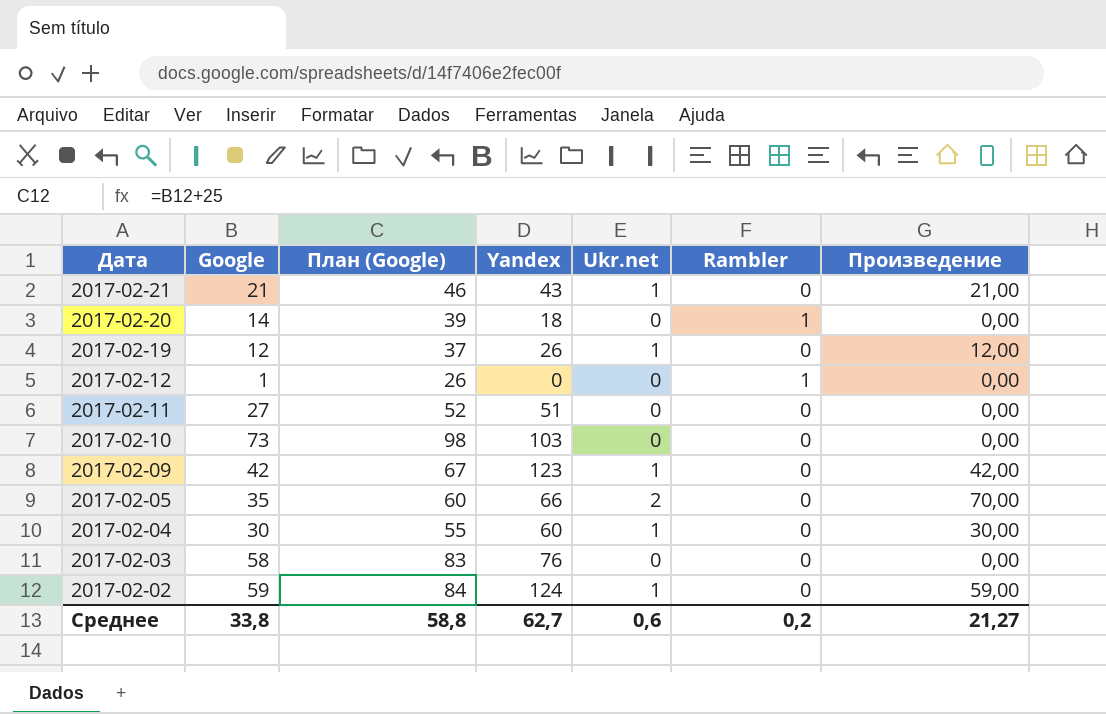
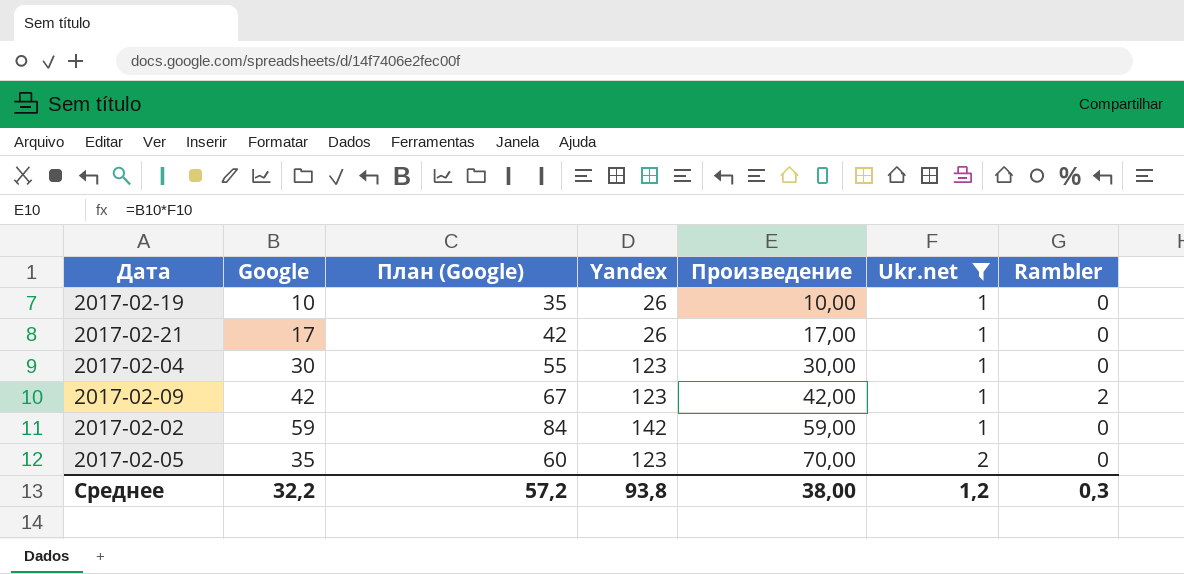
filter: none -> Ukr.net != 0
row order: Дата descending -> Произведение ascending
column Произведение | position: 7 -> 5
2017-02-19 | Google: 12 -> 10
2017-02-19 | План (Google): 37 -> 35
2017-02-19 | Произведение: 12,00 -> 10,00
2017-02-21 | Google: 21 -> 17
2017-02-21 | План (Google): 46 -> 42
2017-02-21 | Yandex: 43 -> 26
2017-02-21 | Произведение: 21,00 -> 17,00
2017-02-04 | Yandex: 60 -> 123
2017-02-09 | Rambler: 0 -> 2
2017-02-02 | Yandex: 124 -> 142
2017-02-05 | Yandex: 66 -> 123
Среднее | Google: 33,8 -> 32,2
Среднее | План (Google): 58,8 -> 57,2
Среднее | Yandex: 62,7 -> 93,8
Среднее | Произведение: 21,27 -> 38,00
Среднее | Ukr.net: 0,6 -> 1,2
Среднее | Rambler: 0,2 -> 0,3

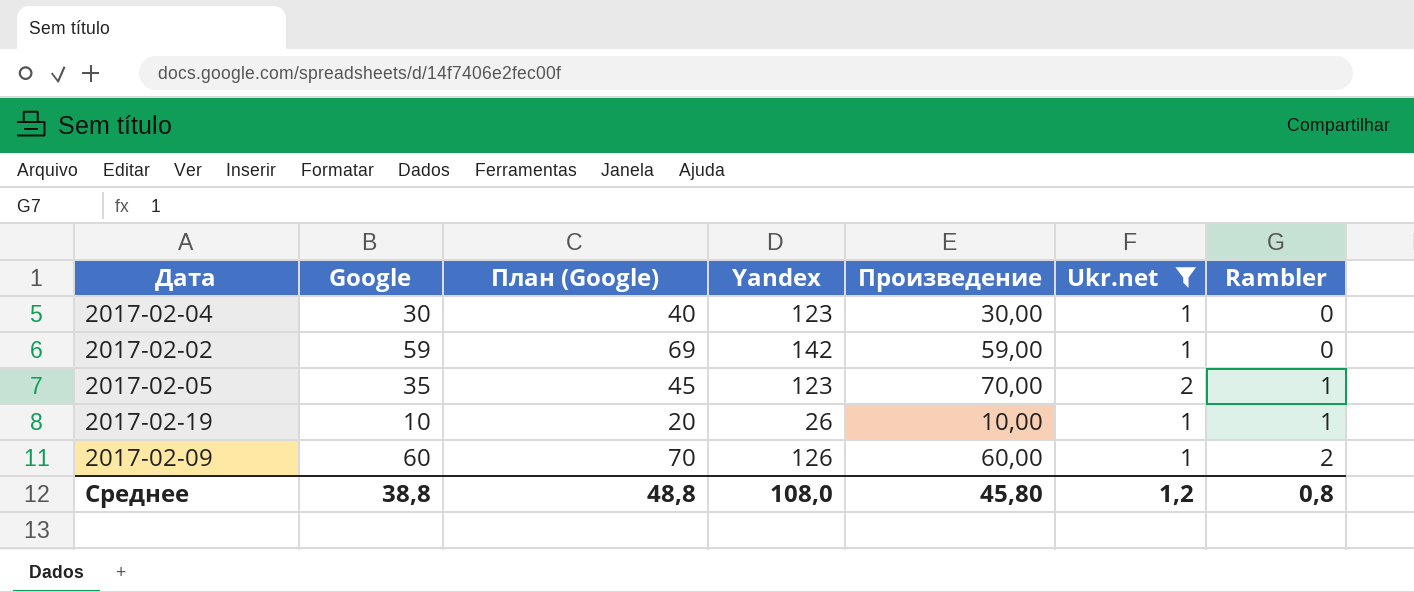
row order: Произведение ascending -> Rambler ascending
column План (Google) | formula: [Google] + 25 -> [Google] + 10
row 2017-02-21: 17 | 42 | 26 | 17,00 | 1 | 0 -> none
2017-02-05 | Rambler: 0 -> 1
2017-02-19 | Rambler: 0 -> 1
2017-02-09 | Google: 42 -> 60
2017-02-09 | Yandex: 123 -> 126
2017-02-09 | Произведение: 42,00 -> 60,00
Среднее | Google: 32,2 -> 38,8
Среднее | План (Google): 57,2 -> 48,8
Среднее | Yandex: 93,8 -> 108,0
Среднее | Произведение: 38,00 -> 45,80
Среднее | Rambler: 0,3 -> 0,8

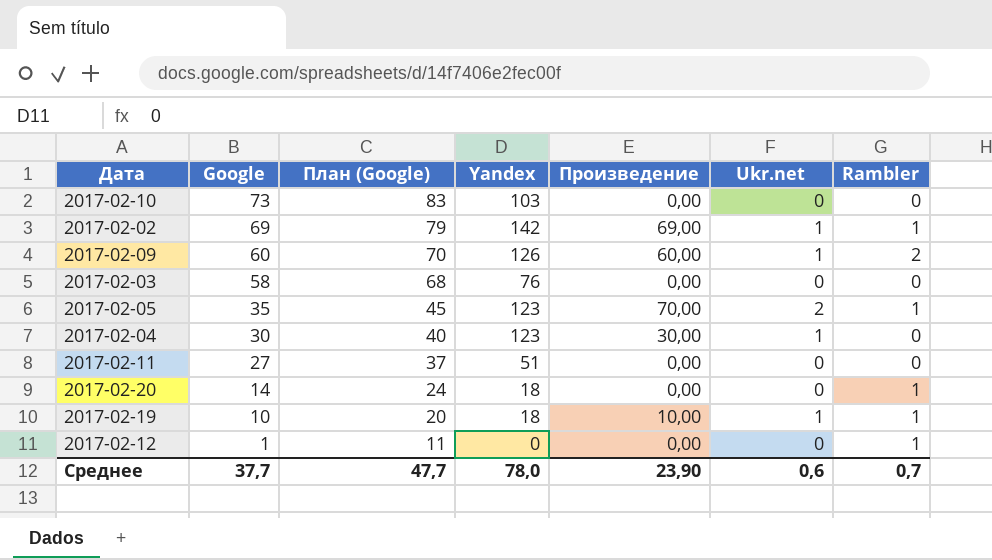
filter: Ukr.net != 0 -> none
row order: Rambler ascending -> Google descending
2017-02-02 | Google: 59 -> 69
2017-02-02 | План (Google): 69 -> 79
2017-02-02 | Произведение: 59,00 -> 69,00
2017-02-02 | Rambler: 0 -> 1
2017-02-19 | Yandex: 26 -> 18
Среднее | Google: 38,8 -> 37,7
Среднее | План (Google): 48,8 -> 47,7
Среднее | Yandex: 108,0 -> 78,0
Среднее | Произведение: 45,80 -> 23,90
Среднее | Ukr.net: 1,2 -> 0,6
Среднее | Rambler: 0,8 -> 0,7

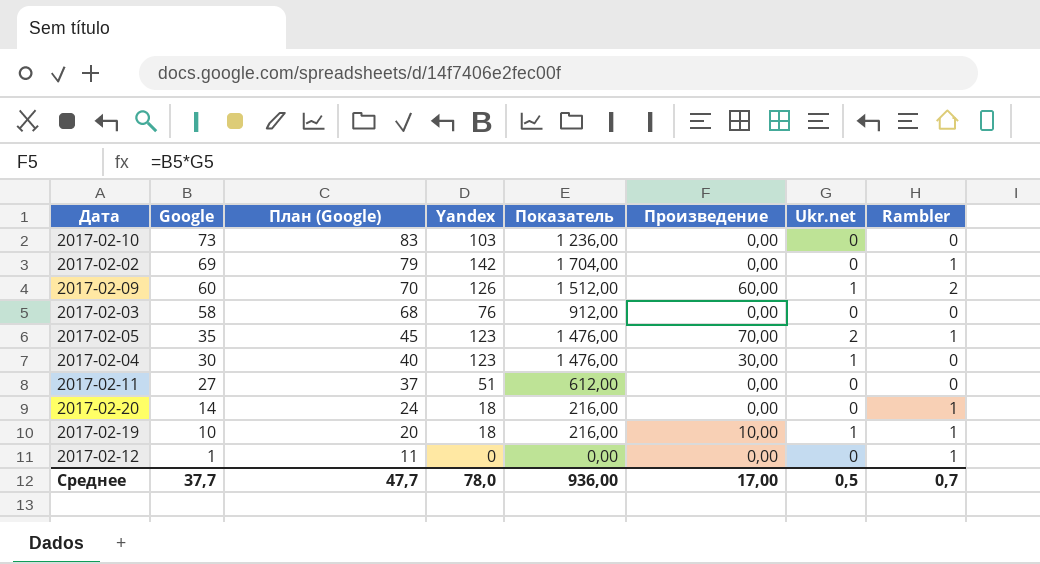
column Показатель | formula: none -> [Yandex] * 12
2017-02-02 | Произведение: 69,00 -> 0,00
2017-02-02 | Ukr.net: 1 -> 0
Среднее | Произведение: 23,90 -> 17,00
Среднее | Ukr.net: 0,6 -> 0,5

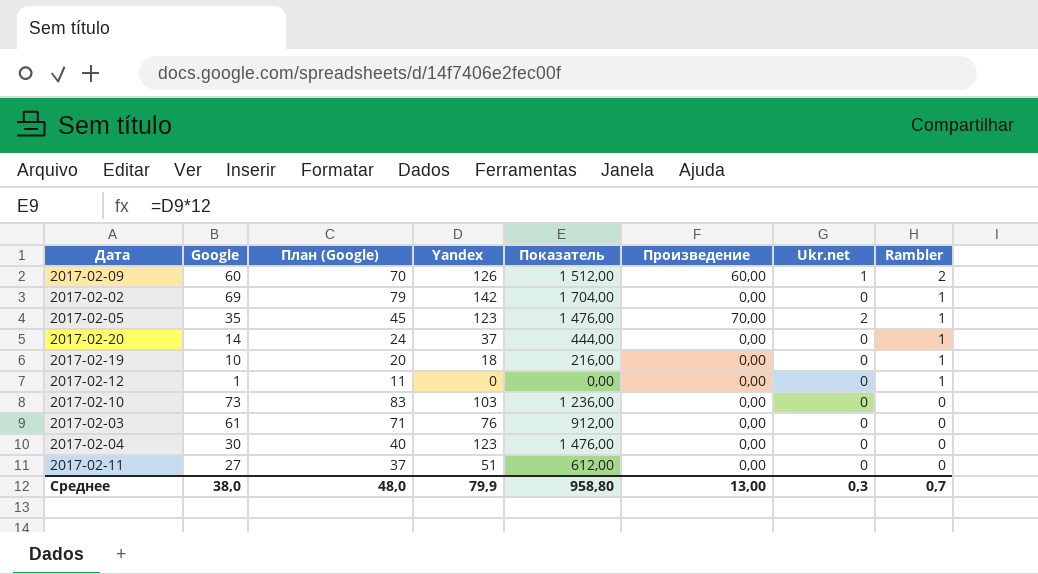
row order: Google descending -> Rambler descending
2017-02-20 | Yandex: 18 -> 37
2017-02-20 | Показатель: 216,00 -> 444,00
2017-02-19 | Произведение: 10,00 -> 0,00
2017-02-19 | Ukr.net: 1 -> 0
2017-02-03 | Google: 58 -> 61
2017-02-03 | План (Google): 68 -> 71
2017-02-04 | Произведение: 30,00 -> 0,00
2017-02-04 | Ukr.net: 1 -> 0
Среднее | Google: 37,7 -> 38,0
Среднее | План (Google): 47,7 -> 48,0
Среднее | Yandex: 78,0 -> 79,9
Среднее | Показатель: 936,00 -> 958,80
Среднее | Произведение: 17,00 -> 13,00
Среднее | Ukr.net: 0,5 -> 0,3

